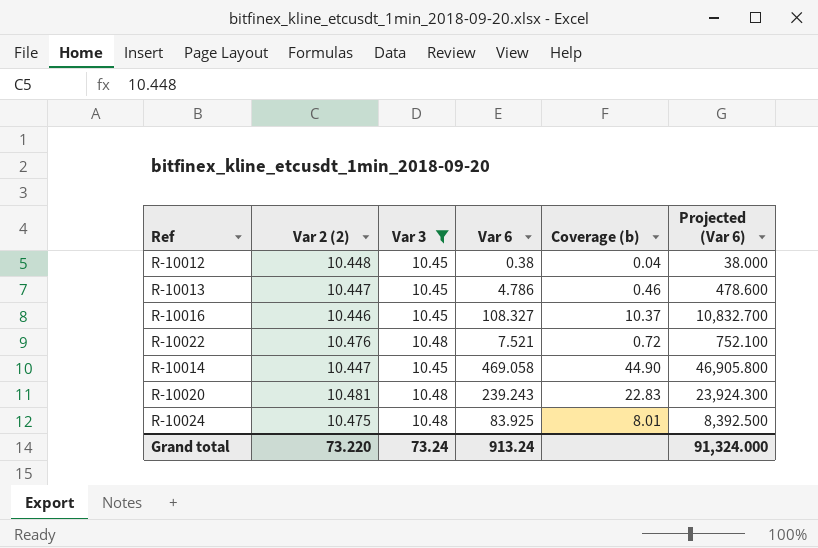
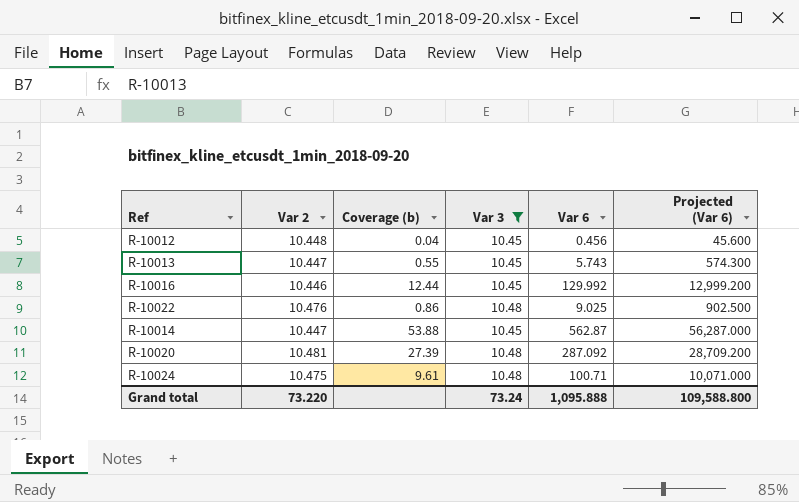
column name: Var 2 (2) -> Var 2
column Coverage (b) | position: 5 -> 3
R-10012 | Var 6: 0.38 -> 0.456
R-10012 | Projected (Var 6): 38.000 -> 45.600
R-10013 | Coverage (b): 0.46 -> 0.55
R-10013 | Var 6: 4.786 -> 5.743
R-10013 | Projected (Var 6): 478.600 -> 574.300
R-10016 | Coverage (b): 10.37 -> 12.44
R-10016 | Var 6: 108.327 -> 129.992
R-10016 | Projected (Var 6): 10,832.700 -> 12,999.200
R-10022 | Coverage (b): 0.72 -> 0.86
R-10022 | Var 6: 7.521 -> 9.025
R-10022 | Projected (Var 6): 752.100 -> 902.500
R-10014 | Coverage (b): 44.90 -> 53.88
R-10014 | Var 6: 469.058 -> 562.87
R-10014 | Projected (Var 6): 46,905.800 -> 56,287.000
R-10020 | Coverage (b): 22.83 -> 27.39
R-10020 | Var 6: 239.243 -> 287.092
R-10020 | Projected (Var 6): 23,924.300 -> 28,709.200
R-10024 | Coverage (b): 8.01 -> 9.61
R-10024 | Var 6: 83.925 -> 100.71
R-10024 | Projected (Var 6): 8,392.500 -> 10,071.000
Grand total | Var 6: 913.24 -> 1,095.888
Grand total | Projected (Var 6): 91,324.000 -> 109,588.800

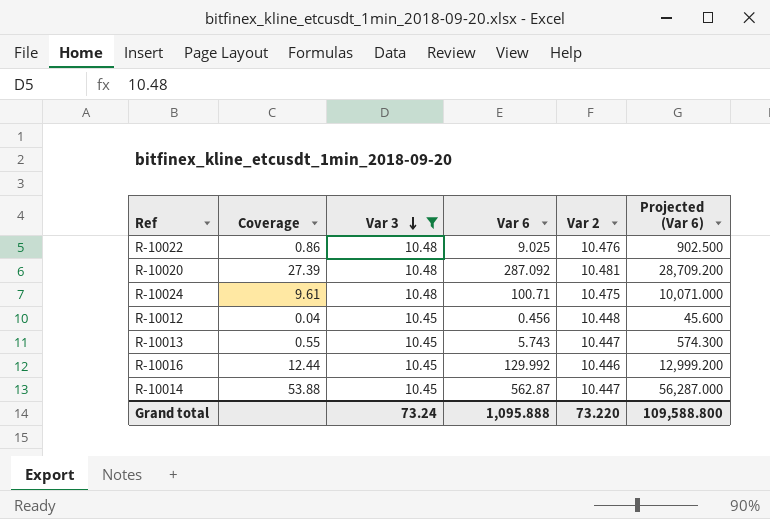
row order: none -> Var 3 descending
column name: Coverage (b) -> Coverage
column Var 2 | position: 2 -> 5

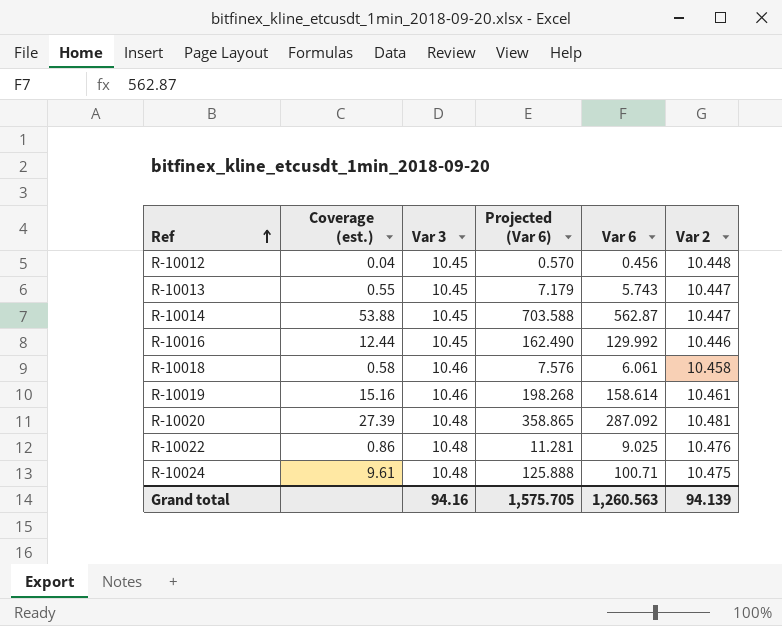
filter: Var 3 != 10.46 -> none
row order: Var 3 descending -> Ref ascending
column name: Coverage -> Coverage (est.)
column Projected (Var 6) | formula: [Var 6] * 100 -> [Var 6] * 1.25
column Projected (Var 6) | position: 6 -> 4
Grand total | Var 3: 73.24 -> 94.16
Grand total | Projected (Var 6): 109,588.800 -> 1,575.705
Grand total | Var 6: 1,095.888 -> 1,260.563
Grand total | Var 2: 73.220 -> 94.139

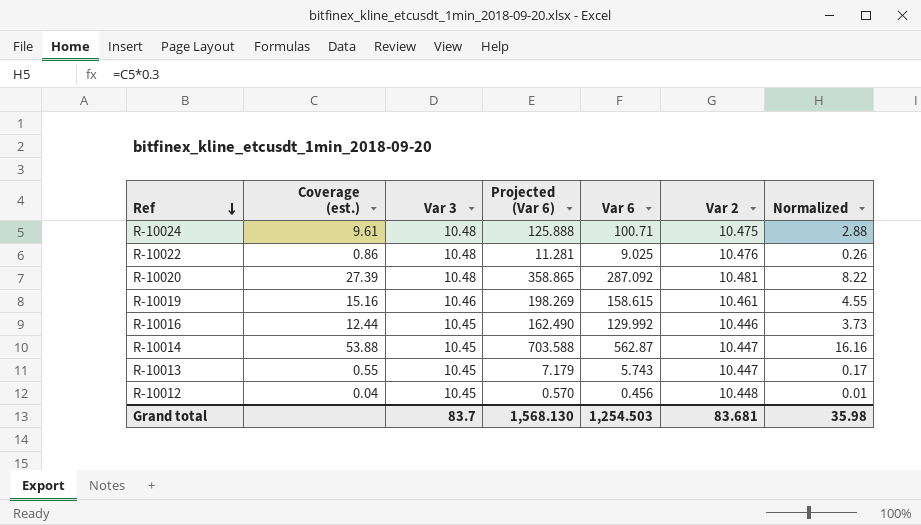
row order: Ref ascending -> Ref descending
column Normalized | formula: none -> [Coverage (est.)] * 0.3
row R-10018: 0.58 | 10.46 | 7.576 | 6.061 | 10.458 -> none
R-10019 | Projected (Var 6): 198.268 -> 198.269
R-10019 | Var 6: 158.614 -> 158.615
Grand total | Var 3: 94.16 -> 83.7
Grand total | Projected (Var 6): 1,575.705 -> 1,568.130
Grand total | Var 6: 1,260.563 -> 1,254.503
Grand total | Var 2: 94.139 -> 83.681

